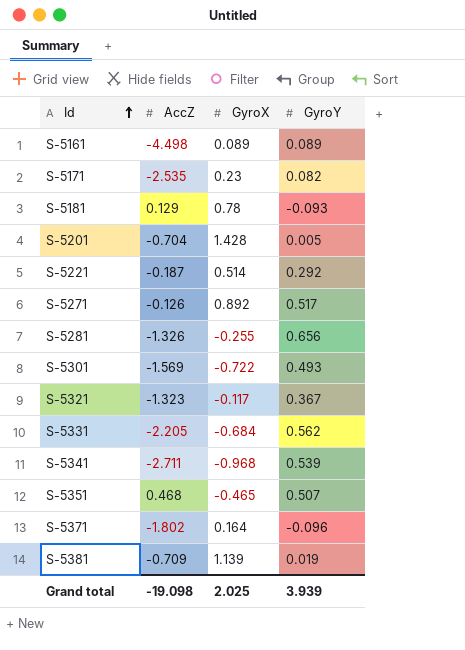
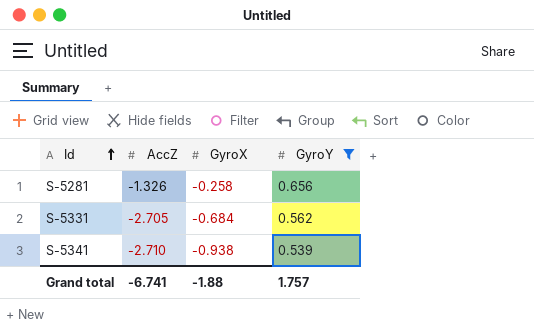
filter: none -> GyroY >= 0.539
S-5281 | GyroX: -0.255 -> -0.258
S-5331 | AccZ: -2.205 -> -2.705
S-5341 | AccZ: -2.711 -> -2.710
S-5341 | GyroX: -0.968 -> -0.938
Grand total | AccZ: -19.098 -> -6.741
Grand total | GyroX: 2.025 -> -1.88
Grand total | GyroY: 3.939 -> 1.757

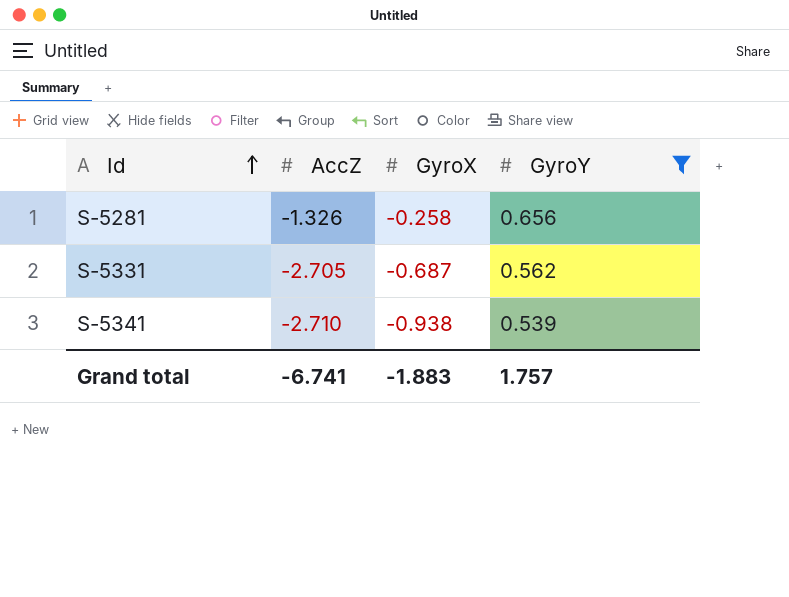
S-5331 | GyroX: -0.684 -> -0.687
Grand total | GyroX: -1.88 -> -1.883

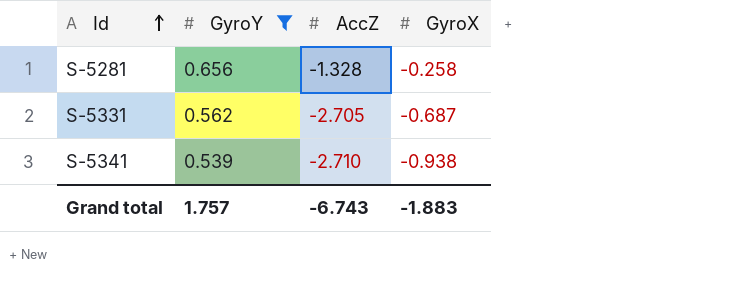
column GyroY | position: 4 -> 2
S-5281 | AccZ: -1.326 -> -1.328
Grand total | AccZ: -6.741 -> -6.743

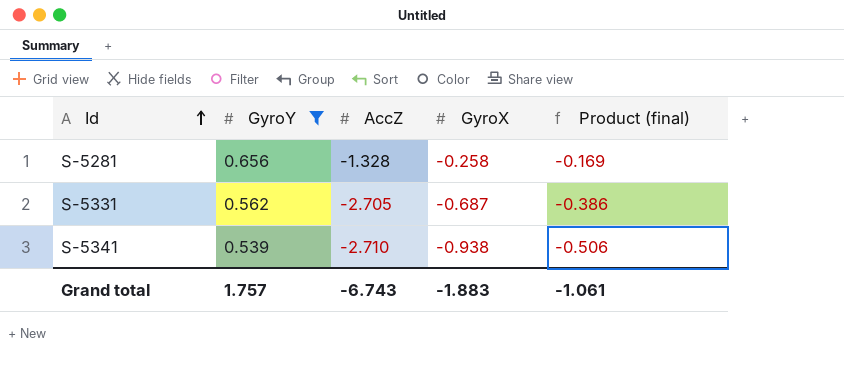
column Product (final) | formula: none -> [GyroY] * [GyroX]

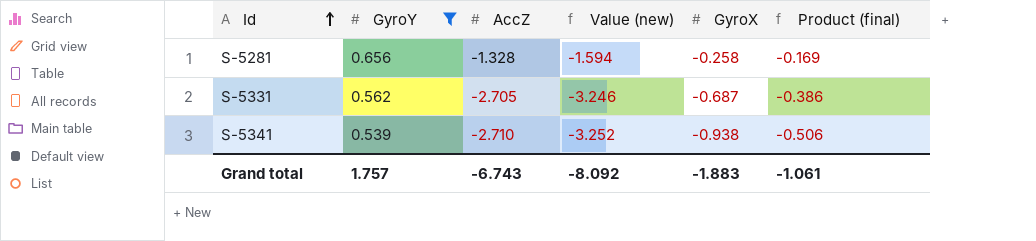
column Value (new) | formula: none -> [AccZ] * 1.2

